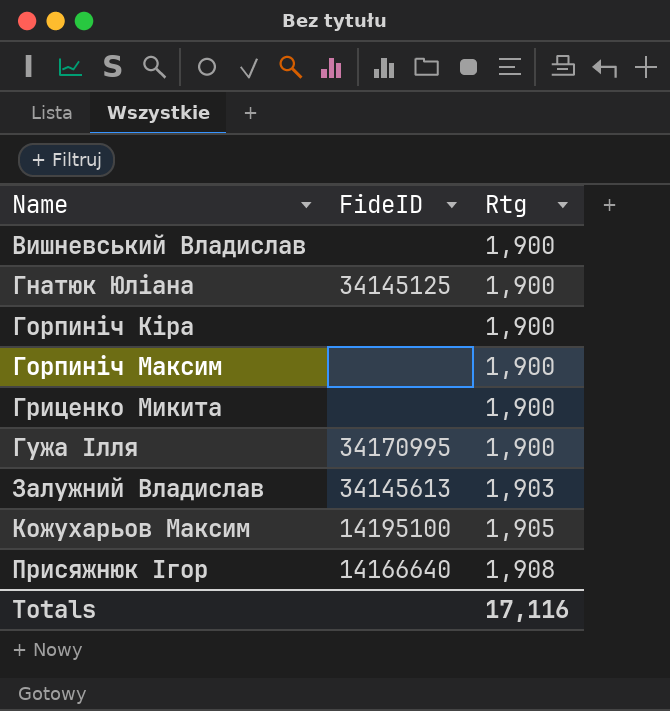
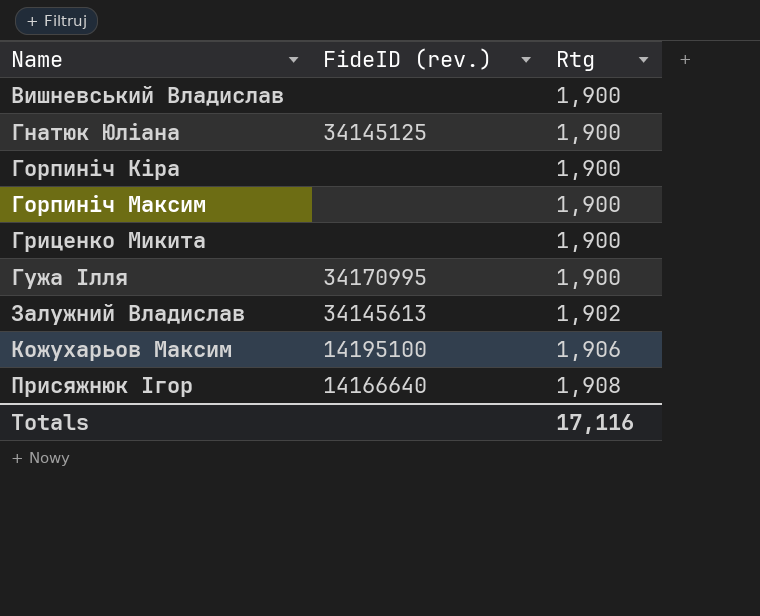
column name: FideID -> FideID (rev.)
Залужний Владислав | Rtg: 1,903 -> 1,902
Кожухарьов Максим | Rtg: 1,905 -> 1,906

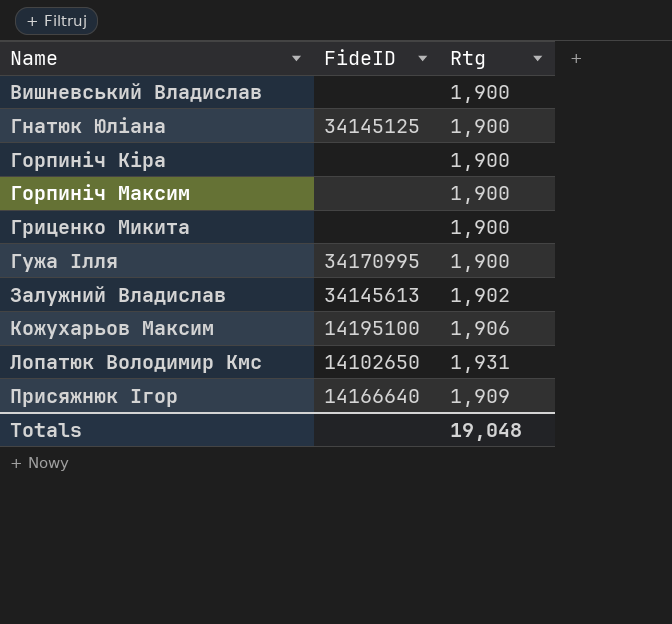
column name: FideID (rev.) -> FideID
row Лопатюк Володимир Кмс: none -> 14102650 | 1,931
Присяжнюк Ігор | Rtg: 1,908 -> 1,909
Totals | Rtg: 17,116 -> 19,048

